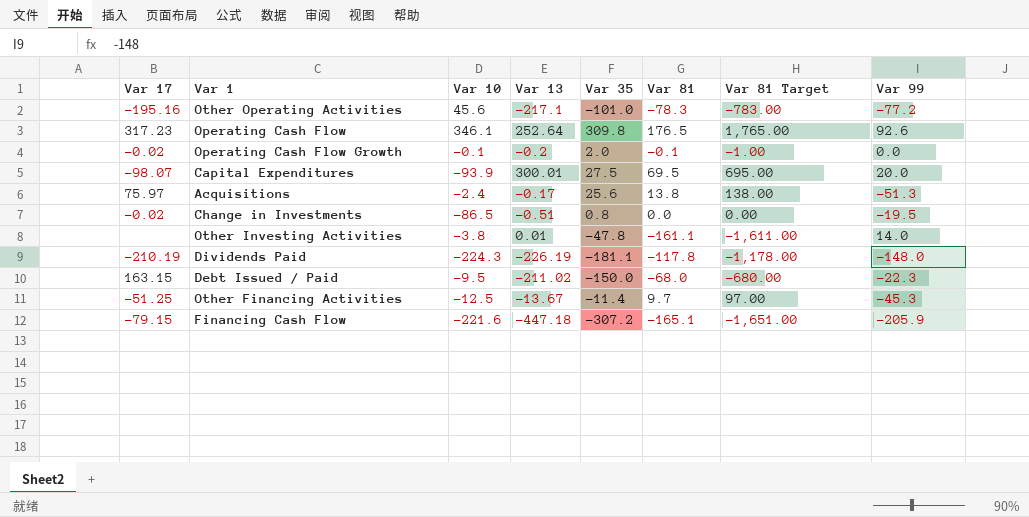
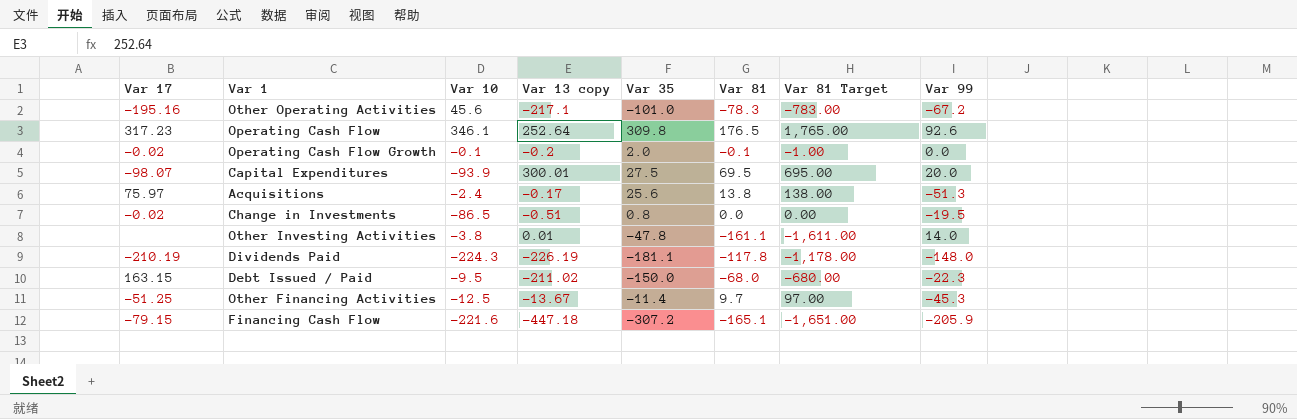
column name: Var 13 -> Var 13 copy
Other Operating Activities | Var 99: -77.2 -> -67.2

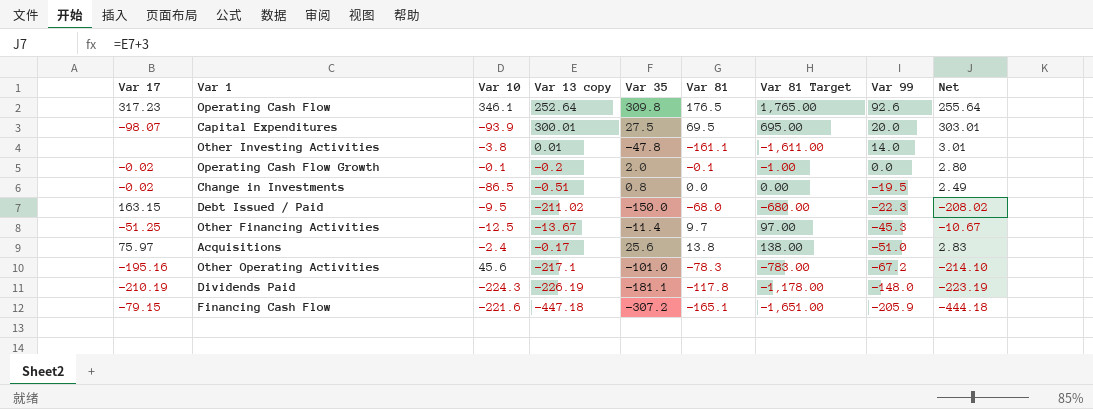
row order: none -> Var 99 descending
column Net | formula: none -> [Var 13 copy] + 3
Acquisitions | Var 99: -51.3 -> -51.0

